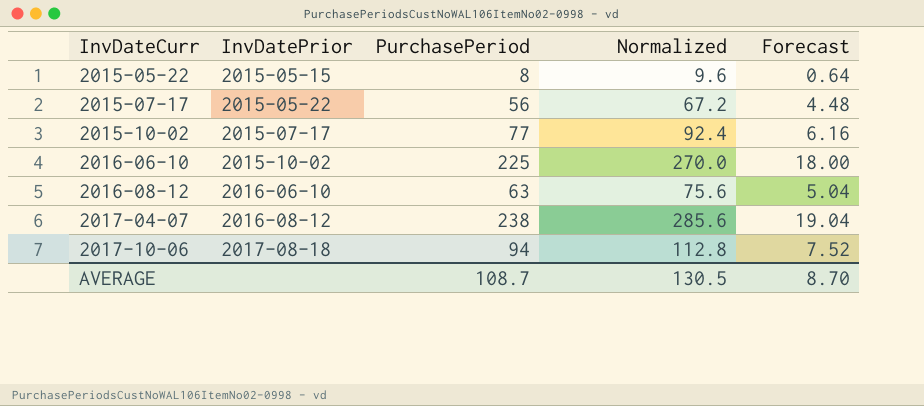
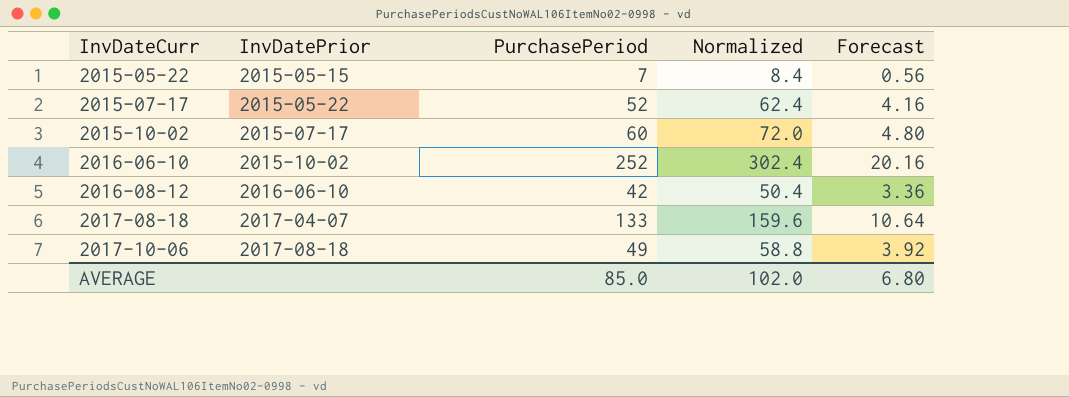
row 2017-04-07: 2016-08-12 | 238 | 285.6 | 19.04 -> none
2015-05-22 | PurchasePeriod: 8 -> 7
2015-05-22 | Normalized: 9.6 -> 8.4
2015-05-22 | Forecast: 0.64 -> 0.56
2015-07-17 | PurchasePeriod: 56 -> 52
2015-07-17 | Normalized: 67.2 -> 62.4
2015-07-17 | Forecast: 4.48 -> 4.16
2015-10-02 | PurchasePeriod: 77 -> 60
2015-10-02 | Normalized: 92.4 -> 72.0
2015-10-02 | Forecast: 6.16 -> 4.80
2016-06-10 | PurchasePeriod: 225 -> 252
2016-06-10 | Normalized: 270.0 -> 302.4
2016-06-10 | Forecast: 18.00 -> 20.16
2016-08-12 | PurchasePeriod: 63 -> 42
2016-08-12 | Normalized: 75.6 -> 50.4
2016-08-12 | Forecast: 5.04 -> 3.36
row 2017-08-18: none -> 2017-04-07 | 133 | 159.6 | 10.64
2017-10-06 | PurchasePeriod: 94 -> 49
2017-10-06 | Normalized: 112.8 -> 58.8
2017-10-06 | Forecast: 7.52 -> 3.92
AVERAGE | PurchasePeriod: 108.7 -> 85.0
AVERAGE | Normalized: 130.5 -> 102.0
AVERAGE | Forecast: 8.70 -> 6.80

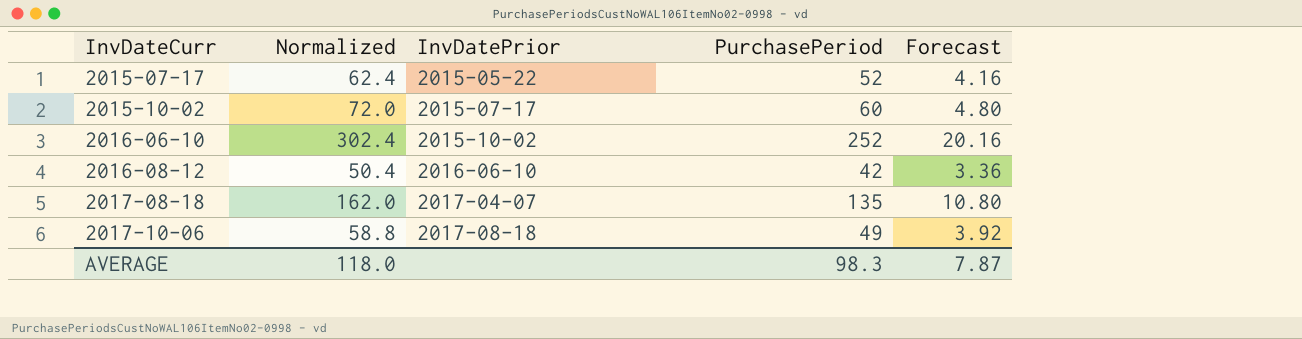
column Normalized | position: 4 -> 2
row 2015-05-22: 2015-05-15 | 7 | 8.4 | 0.56 -> none
2017-08-18 | Normalized: 159.6 -> 162.0
2017-08-18 | PurchasePeriod: 133 -> 135
2017-08-18 | Forecast: 10.64 -> 10.80
AVERAGE | Normalized: 102.0 -> 118.0
AVERAGE | PurchasePeriod: 85.0 -> 98.3
AVERAGE | Forecast: 6.80 -> 7.87

